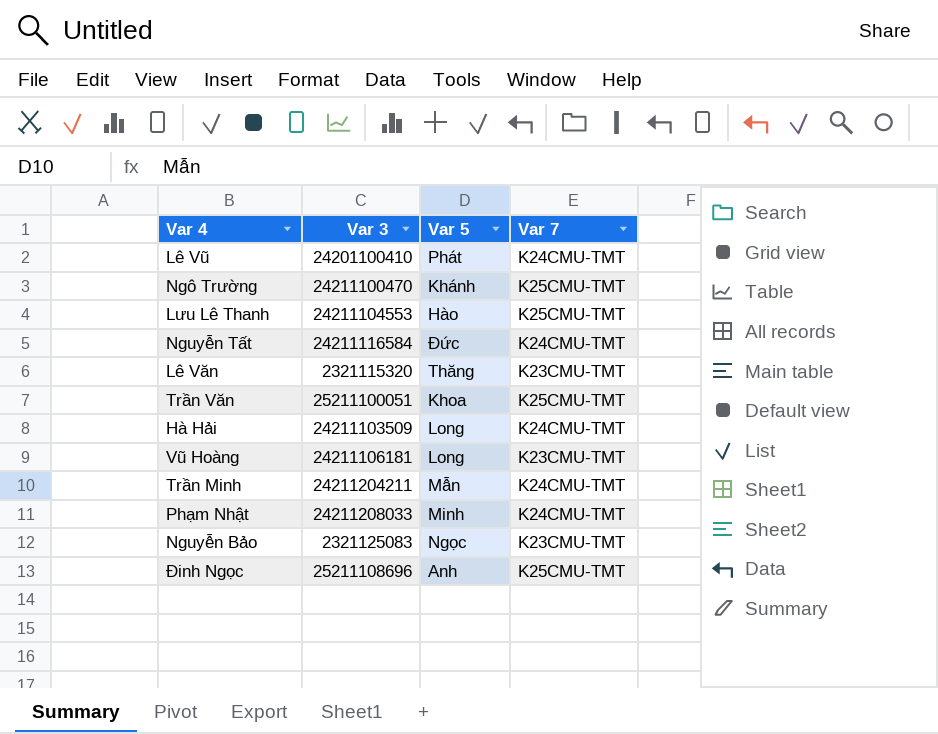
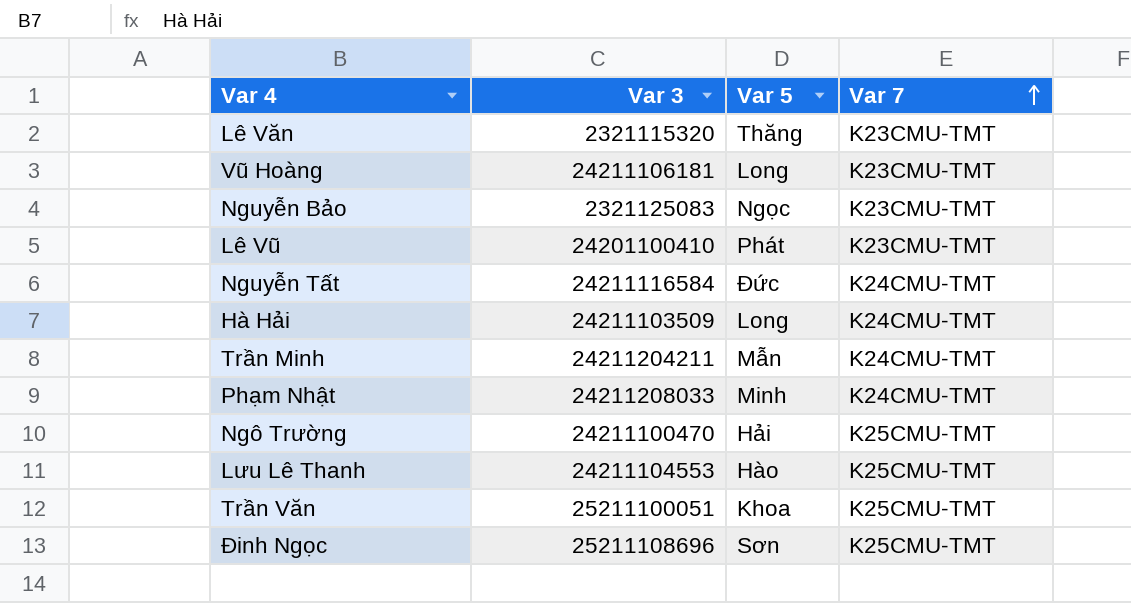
row order: none -> Var 7 ascending
Lê Vũ | Var 7: K24CMU-TMT -> K23CMU-TMT
Ngô Trường | Var 5: Khánh -> Hải
Đinh Ngọc | Var 5: Anh -> Sơn

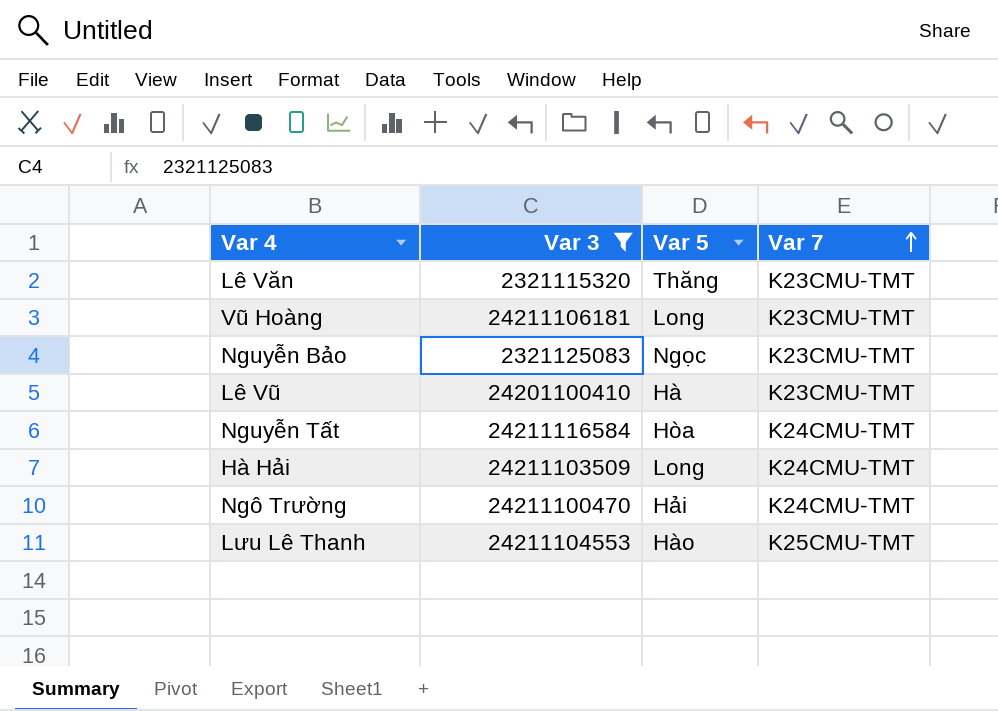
filter: none -> Var 3 <= 24211116584
Lê Vũ | Var 5: Phát -> Hà
Nguyễn Tất | Var 5: Đức -> Hòa
Ngô Trường | Var 7: K25CMU-TMT -> K24CMU-TMT

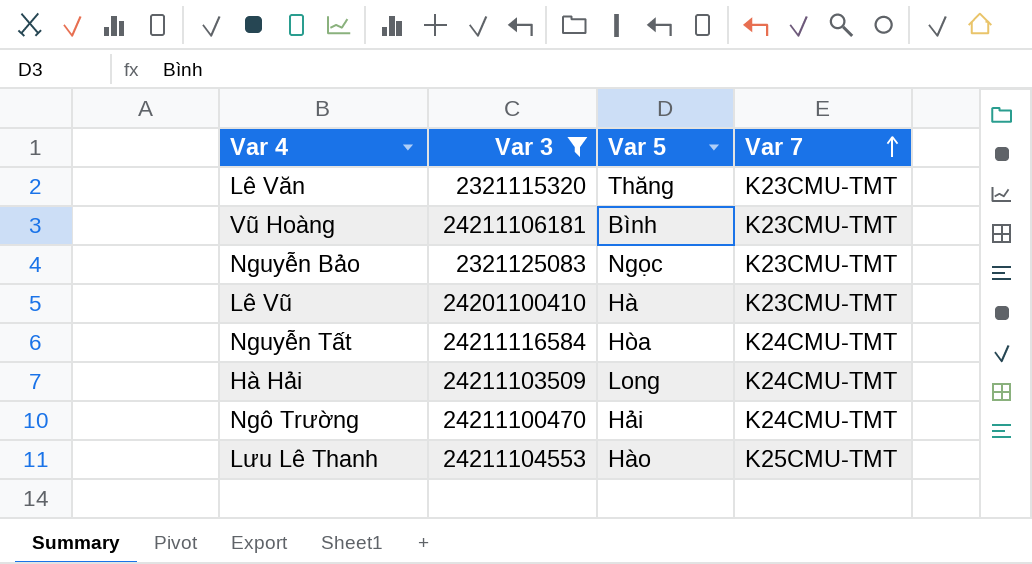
Vũ Hoàng | Var 5: Long -> Bình

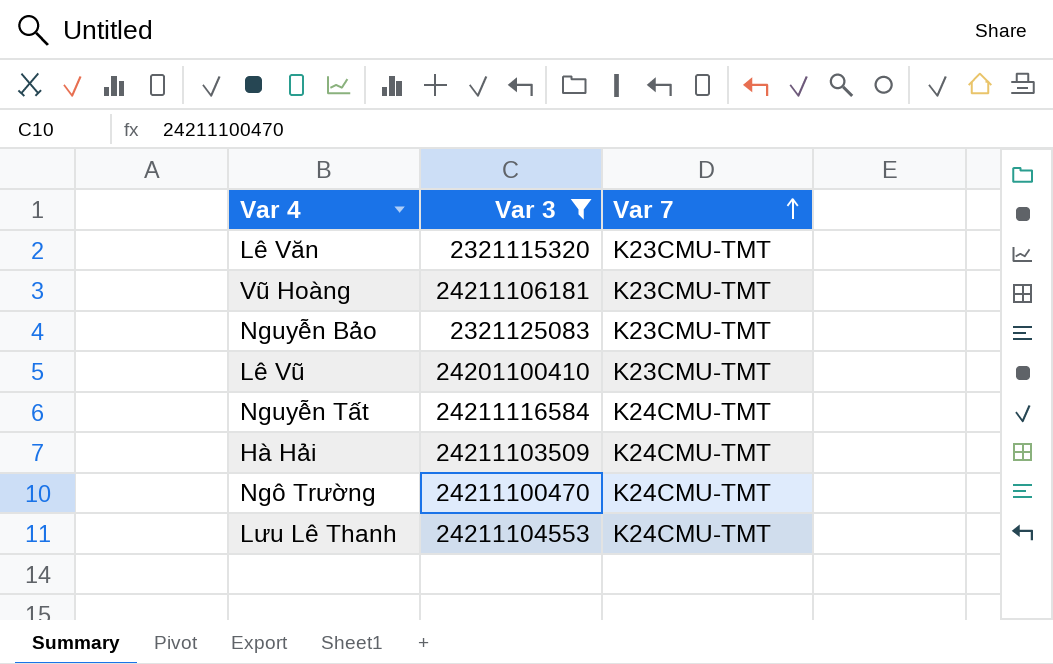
column Var 5 | position: 3 -> none
Lưu Lê Thanh | Var 7: K25CMU-TMT -> K24CMU-TMT

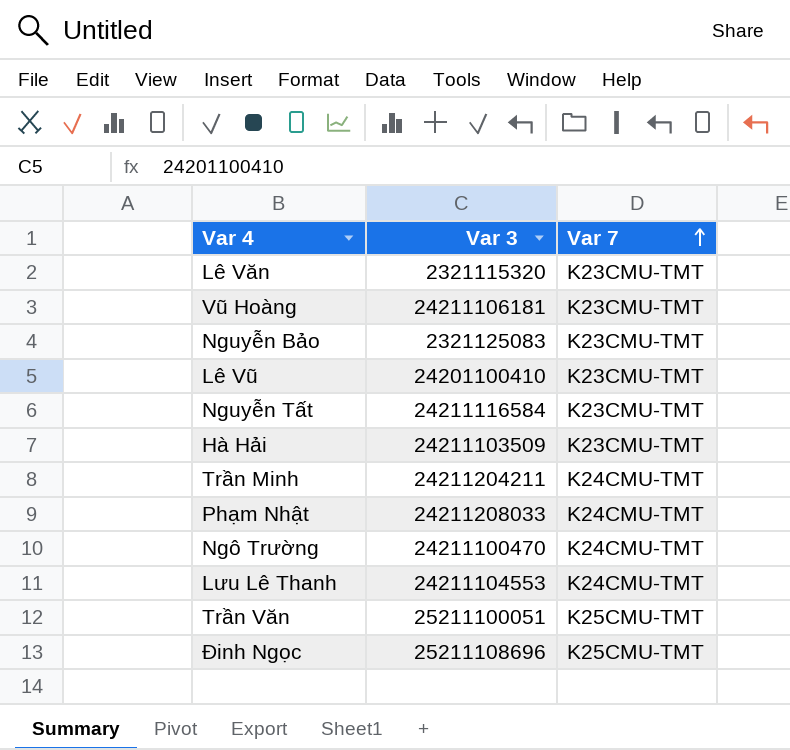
filter: Var 3 <= 24211116584 -> none
Nguyễn Tất | Var 7: K24CMU-TMT -> K23CMU-TMT
Hà Hải | Var 7: K24CMU-TMT -> K23CMU-TMT

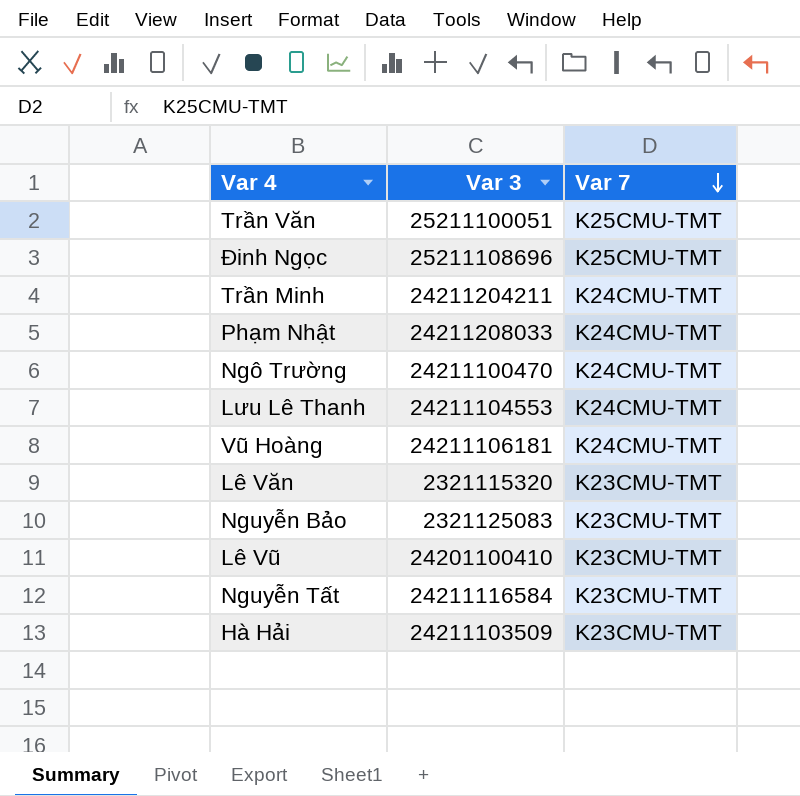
row order: Var 7 ascending -> Var 7 descending
Vũ Hoàng | Var 7: K23CMU-TMT -> K24CMU-TMT

